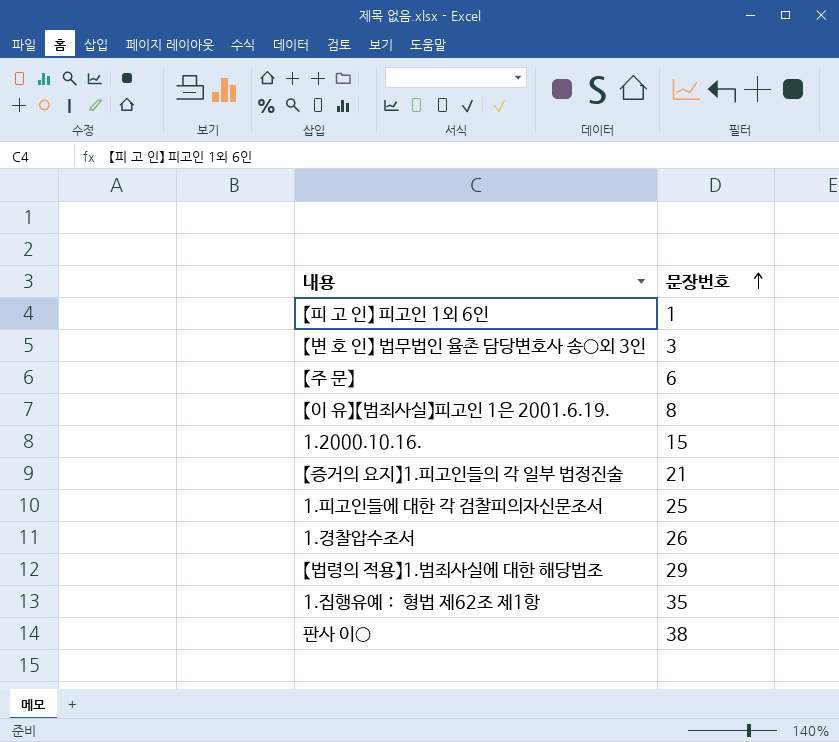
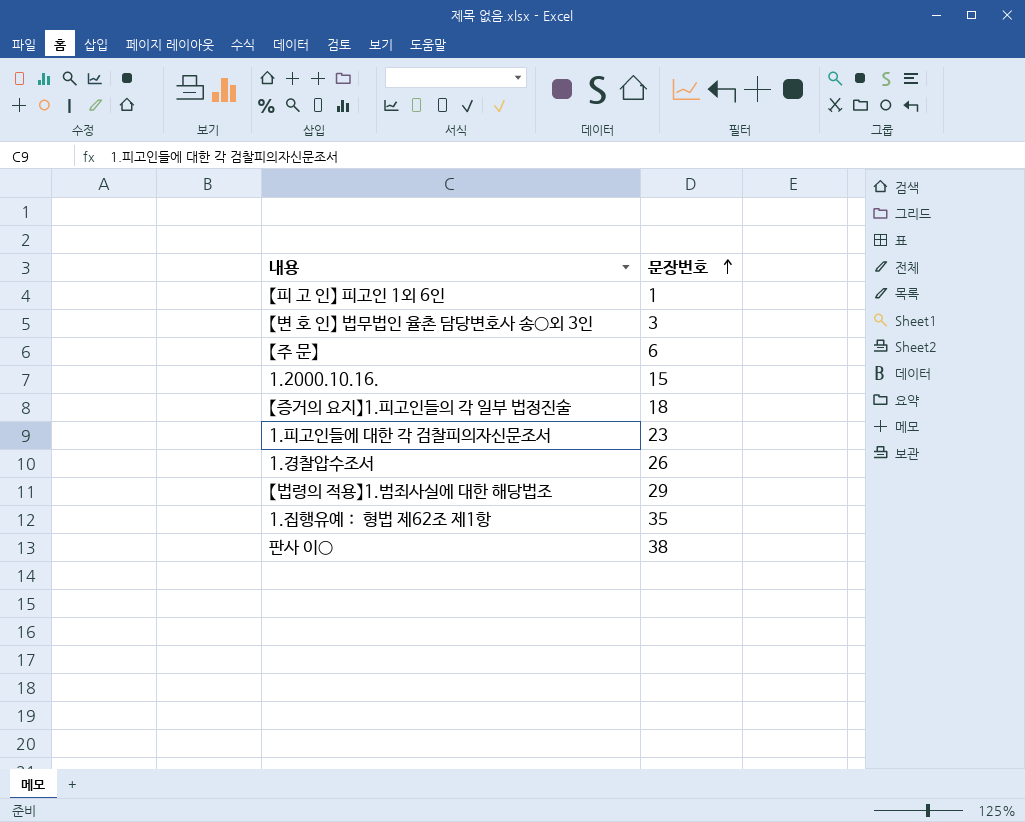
row 【이 유】【범죄사실】피고인 1은 2001.6.19.: 8 -> none
【증거의 요지】1.피고인들의 각 일부 법정진술 | 문장번호: 21 -> 18
1.피고인들에 대한 각 검찰피의자신문조서 | 문장번호: 25 -> 23

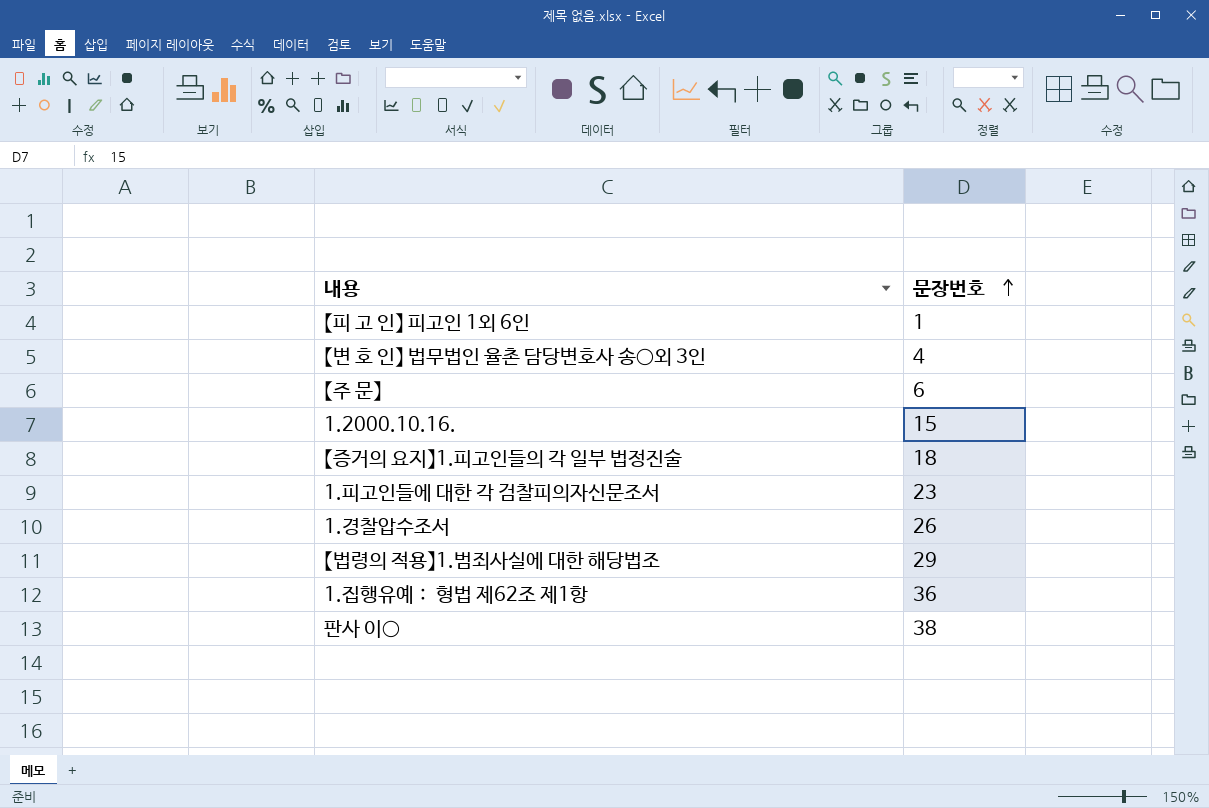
【변 호 인】 법무법인 율촌 담당변호사 송○외 3인 | 문장번호: 3 -> 4
1.집행유예： 형법 제62조 제1항 | 문장번호: 35 -> 36

